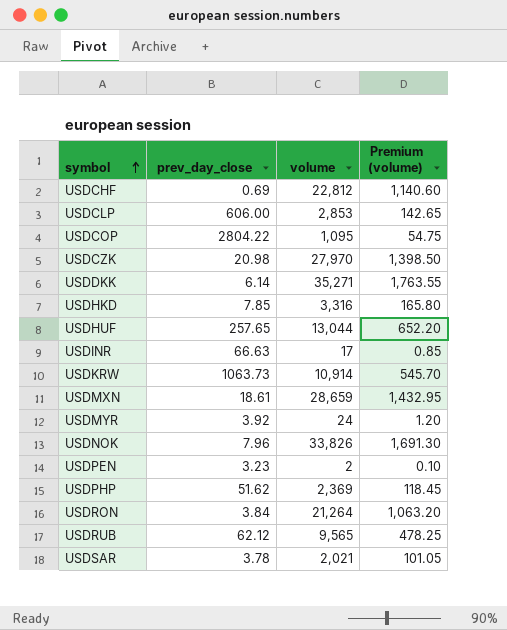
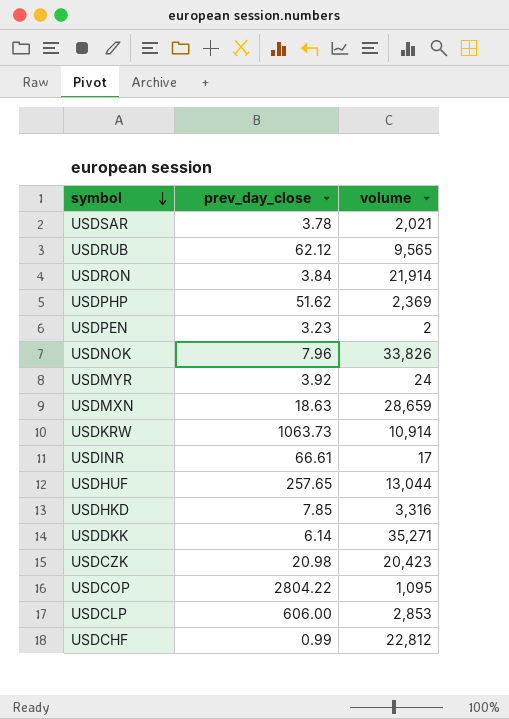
row order: symbol ascending -> symbol descending
column Premium (volume) | formula: [volume] * 0.05 -> none
USDRON | volume: 21,264 -> 21,914
USDMXN | prev_day_close: 18.61 -> 18.63
USDINR | prev_day_close: 66.63 -> 66.61
USDCZK | volume: 27,970 -> 20,423
USDCHF | prev_day_close: 0.69 -> 0.99

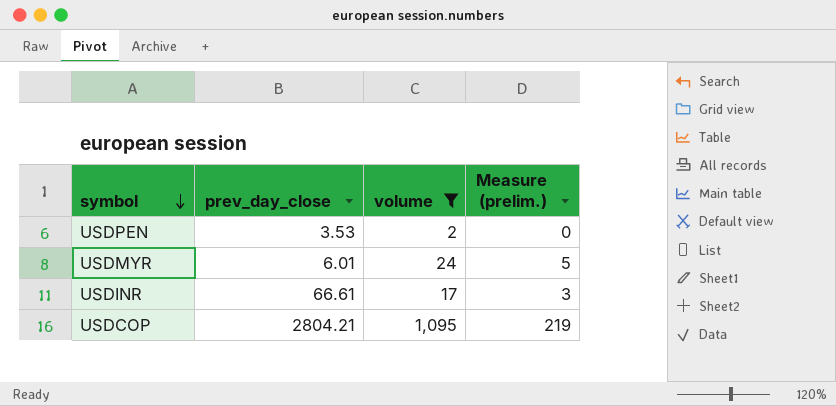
filter: none -> volume <= 1,095
column Measure (prelim.) | formula: none -> [volume] * 0.2
USDPEN | prev_day_close: 3.23 -> 3.53
USDMYR | prev_day_close: 3.92 -> 6.01
USDCOP | prev_day_close: 2804.22 -> 2804.21

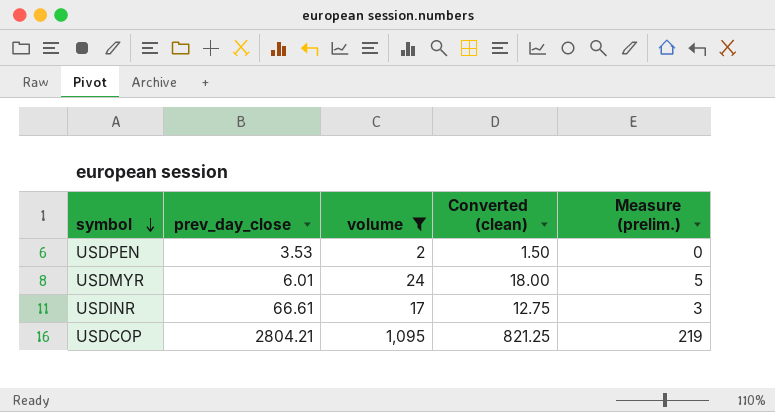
column Converted (clean) | formula: none -> [volume] * 0.75

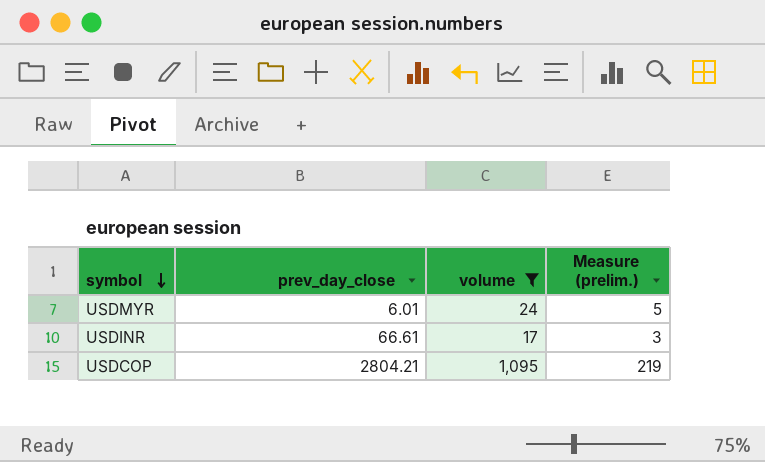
column Converted (clean) | formula: [volume] * 0.75 -> none
row USDPEN: 3.53 | 2 | 1.50 | 0 -> none

